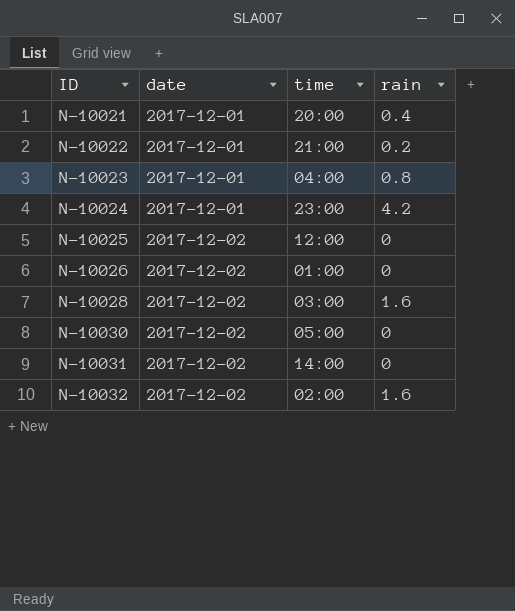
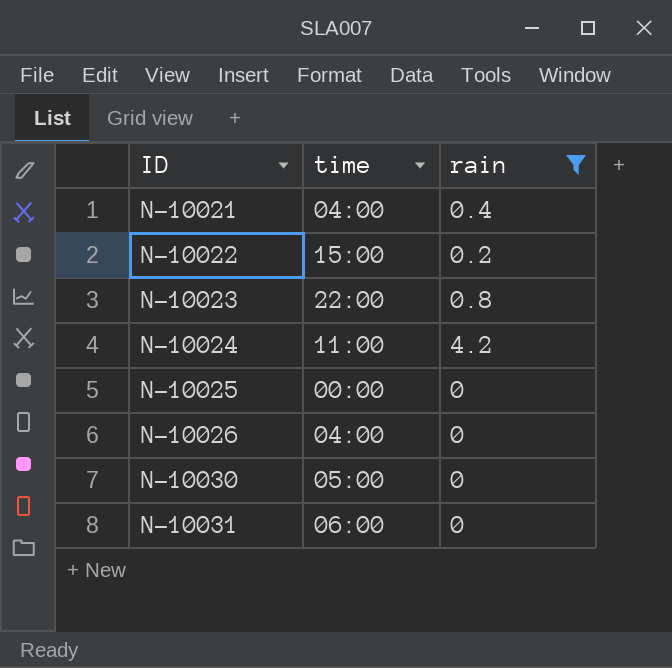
filter: none -> rain != 1.6
column date | position: 2 -> none
N-10021 | time: 20:00 -> 04:00
N-10022 | time: 21:00 -> 15:00
N-10023 | time: 04:00 -> 22:00
N-10024 | time: 23:00 -> 11:00
N-10025 | time: 12:00 -> 00:00
N-10026 | time: 01:00 -> 04:00
N-10031 | time: 14:00 -> 06:00

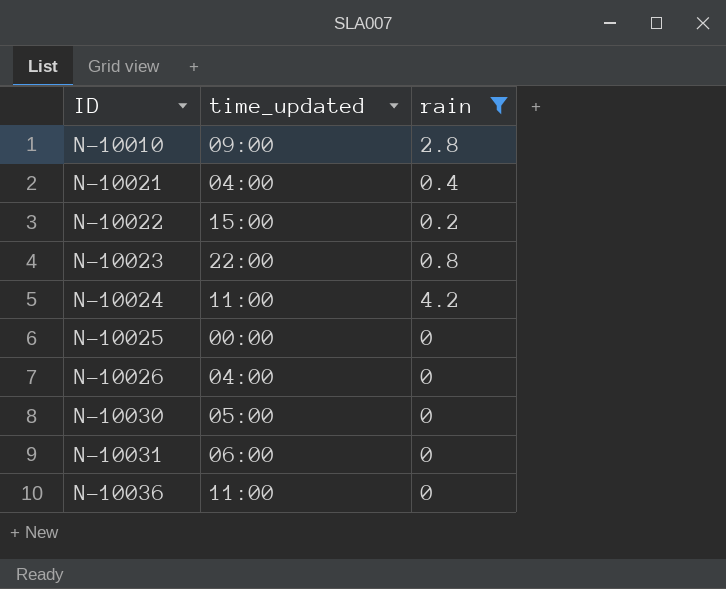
column name: time -> time_updated
row N-10010: none -> 09:00 | 2.8
row N-10036: none -> 11:00 | 0

